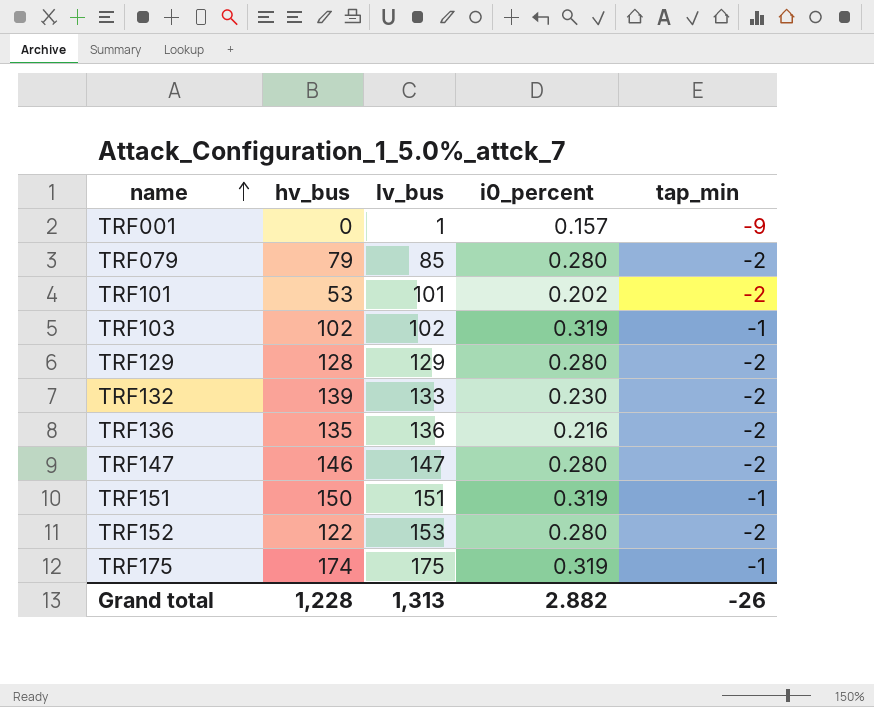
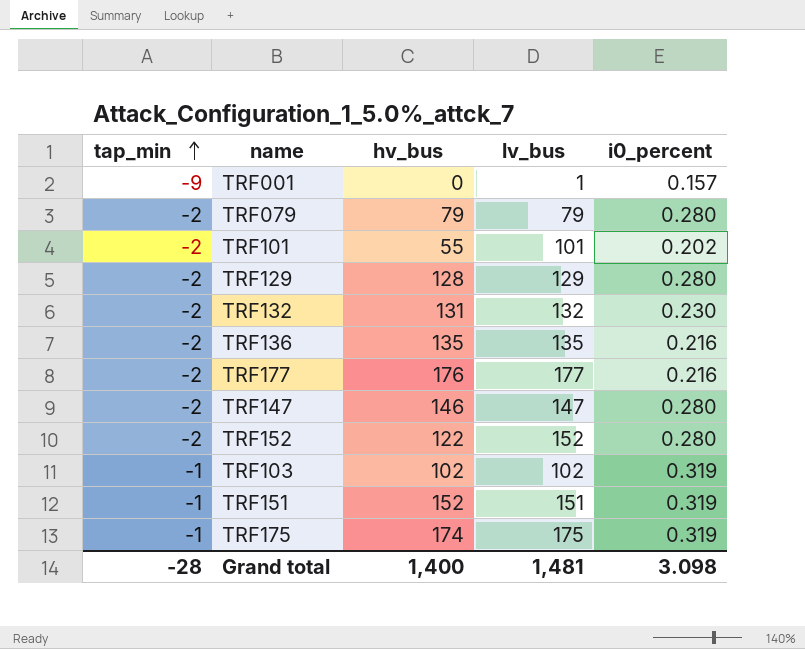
row order: name ascending -> tap_min ascending
column tap_min | position: 5 -> 1
TRF079 | lv_bus: 85 -> 79
TRF101 | hv_bus: 53 -> 55
TRF132 | hv_bus: 139 -> 131
TRF132 | lv_bus: 133 -> 132
TRF136 | lv_bus: 136 -> 135
row TRF177: none -> -2 | 176 | 177 | 0.216
TRF152 | lv_bus: 153 -> 152
TRF151 | hv_bus: 150 -> 152
Grand total | tap_min: -26 -> -28
Grand total | hv_bus: 1,228 -> 1,400
Grand total | lv_bus: 1,313 -> 1,481
Grand total | i0_percent: 2.882 -> 3.098

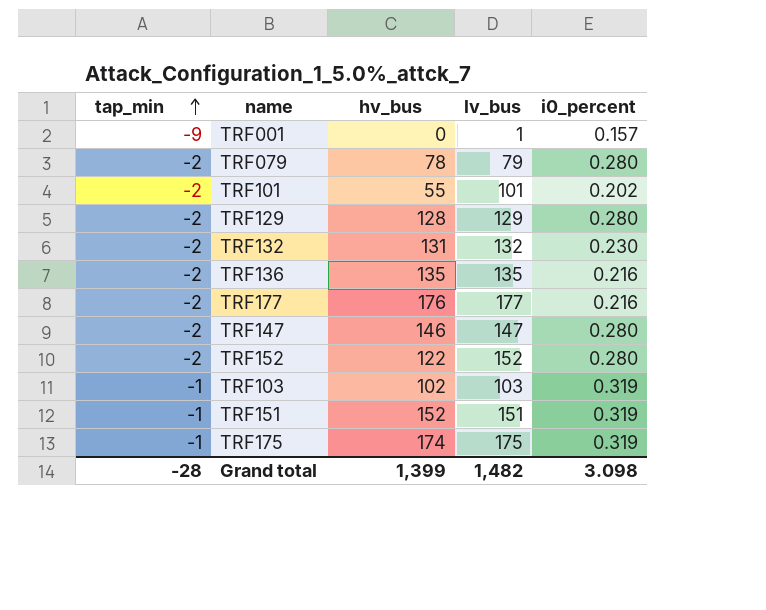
TRF079 | hv_bus: 79 -> 78
TRF103 | lv_bus: 102 -> 103
Grand total | hv_bus: 1,400 -> 1,399
Grand total | lv_bus: 1,481 -> 1,482

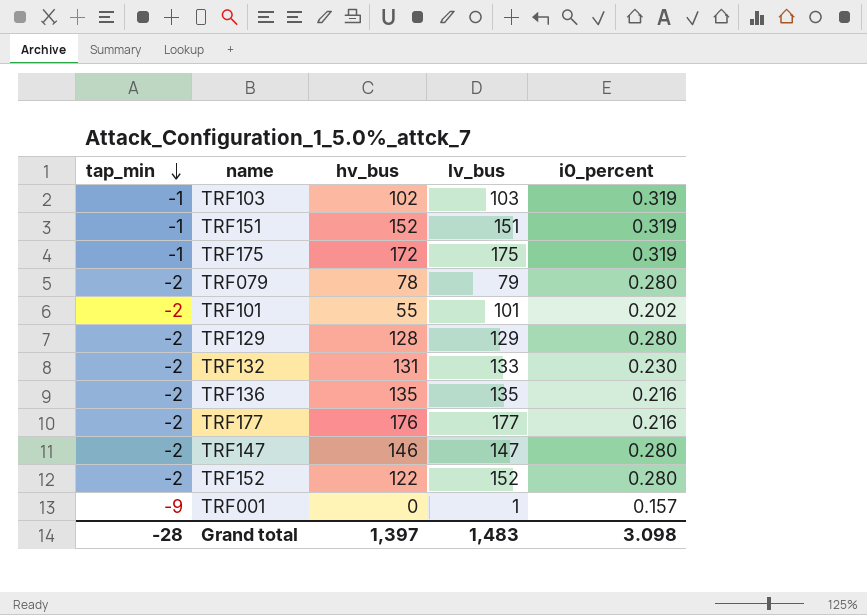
row order: tap_min ascending -> tap_min descending
TRF175 | hv_bus: 174 -> 172
TRF132 | lv_bus: 132 -> 133
Grand total | hv_bus: 1,399 -> 1,397
Grand total | lv_bus: 1,482 -> 1,483

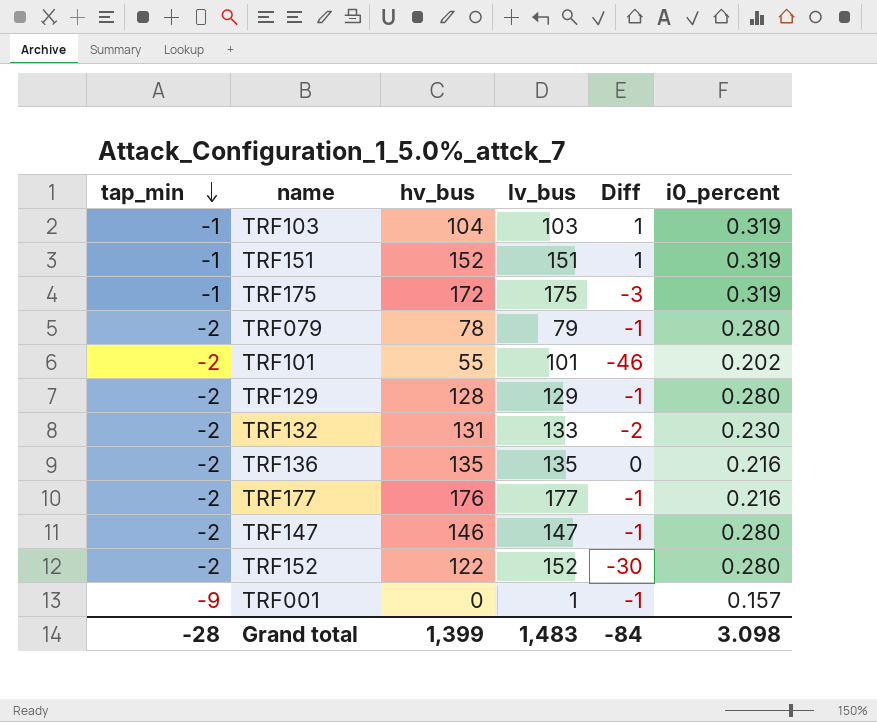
column Diff | formula: none -> [hv_bus] - [lv_bus]
TRF103 | hv_bus: 102 -> 104
Grand total | hv_bus: 1,397 -> 1,399

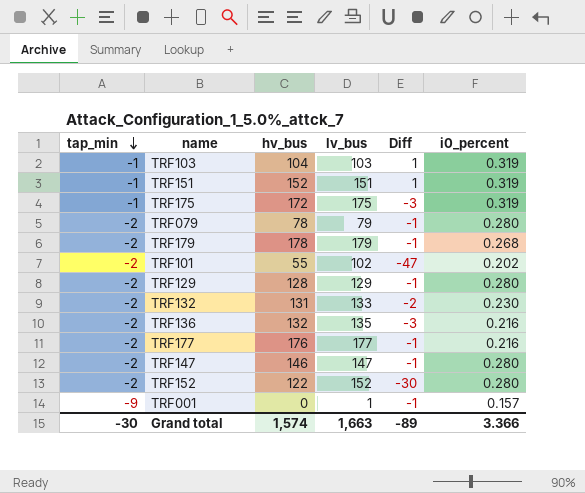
row TRF179: none -> -2 | 178 | 179 | -1 | 0.268
TRF101 | lv_bus: 101 -> 102
TRF101 | Diff: -46 -> -47
TRF136 | hv_bus: 135 -> 132
TRF136 | Diff: 0 -> -3
Grand total | tap_min: -28 -> -30
Grand total | hv_bus: 1,399 -> 1,574
Grand total | lv_bus: 1,483 -> 1,663
Grand total | Diff: -84 -> -89
Grand total | i0_percent: 3.098 -> 3.366

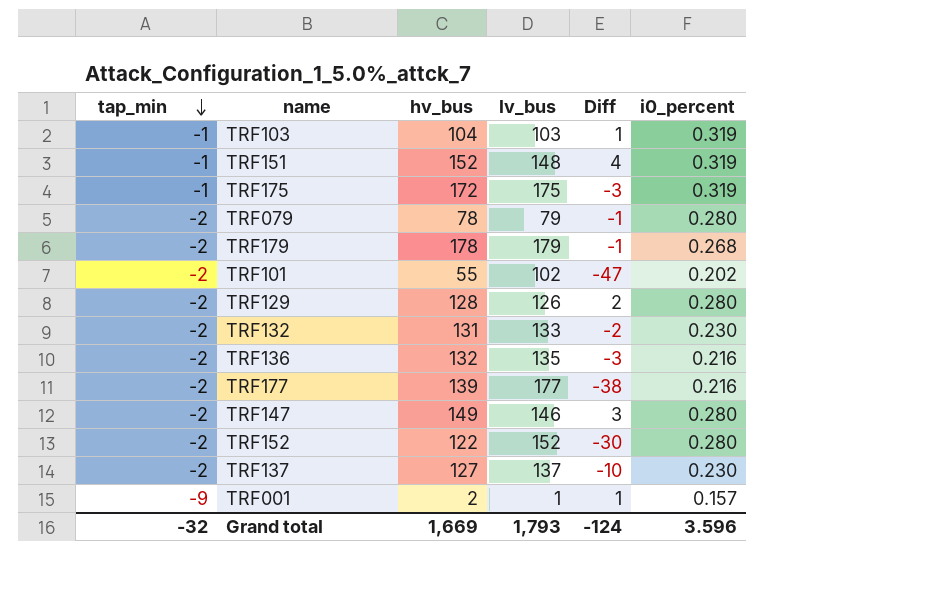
TRF151 | lv_bus: 151 -> 148
TRF151 | Diff: 1 -> 4
TRF129 | lv_bus: 129 -> 126
TRF129 | Diff: -1 -> 2
TRF177 | hv_bus: 176 -> 139
TRF177 | Diff: -1 -> -38
TRF147 | hv_bus: 146 -> 149
TRF147 | lv_bus: 147 -> 146
TRF147 | Diff: -1 -> 3
row TRF137: none -> -2 | 127 | 137 | -10 | 0.230
TRF001 | hv_bus: 0 -> 2
TRF001 | Diff: -1 -> 1
Grand total | tap_min: -30 -> -32
Grand total | hv_bus: 1,574 -> 1,669
Grand total | lv_bus: 1,663 -> 1,793
Grand total | Diff: -89 -> -124
Grand total | i0_percent: 3.366 -> 3.596

